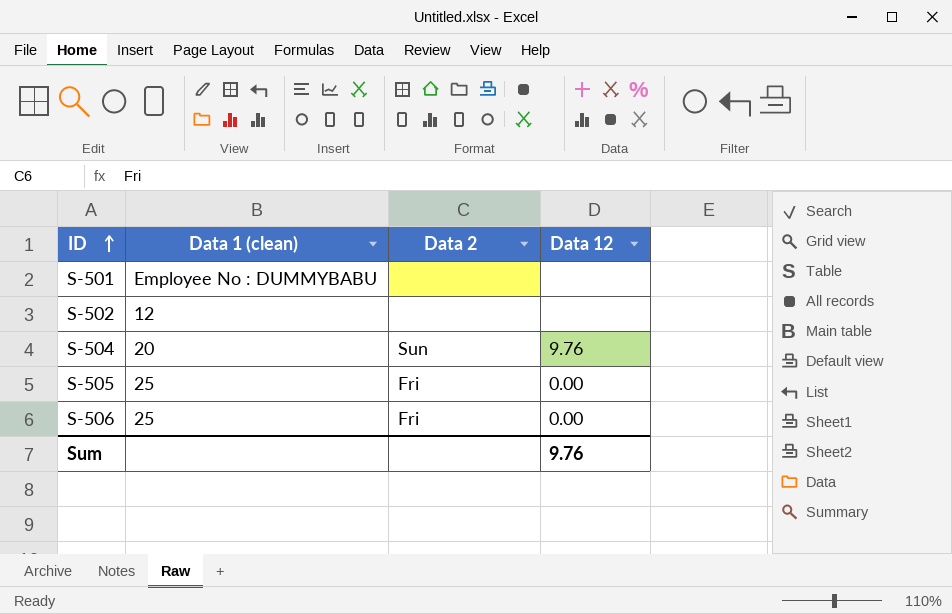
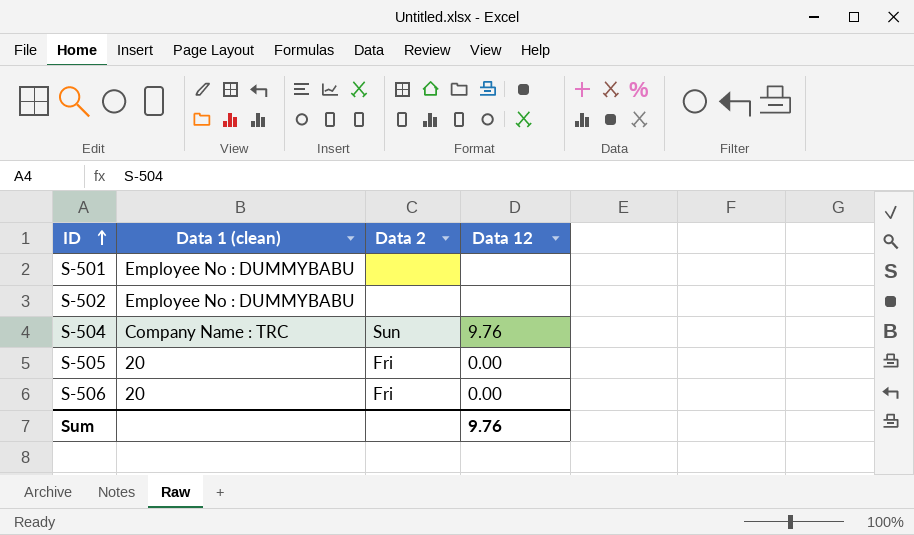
S-502 | Data 1 (clean): 12 -> Employee No : DUMMYBABU
S-504 | Data 1 (clean): 20 -> Company Name : TRC
S-505 | Data 1 (clean): 25 -> 20
S-506 | Data 1 (clean): 25 -> 20

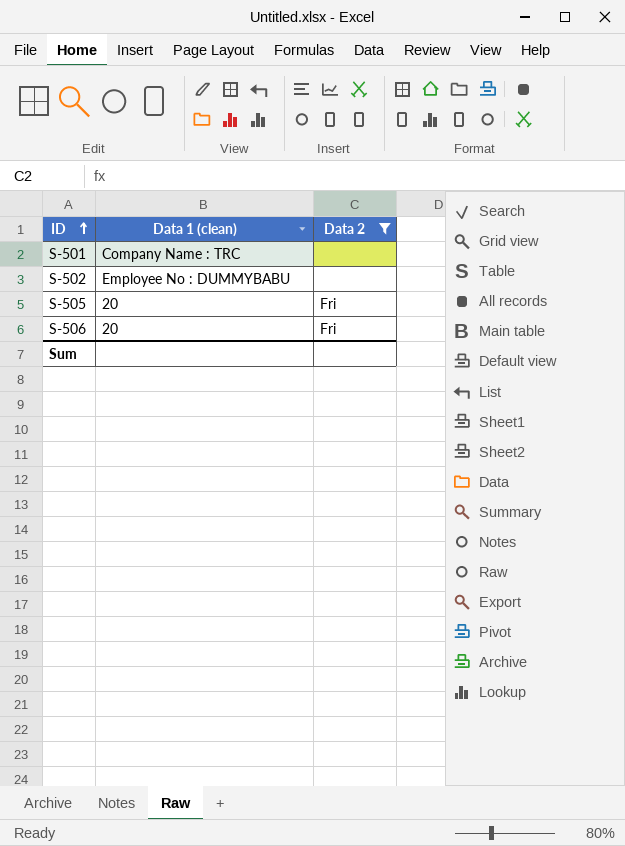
filter: none -> Data 2 != Sun
column Data 12 | position: 4 -> none
S-501 | Data 1 (clean): Employee No : DUMMYBABU -> Company Name : TRC

